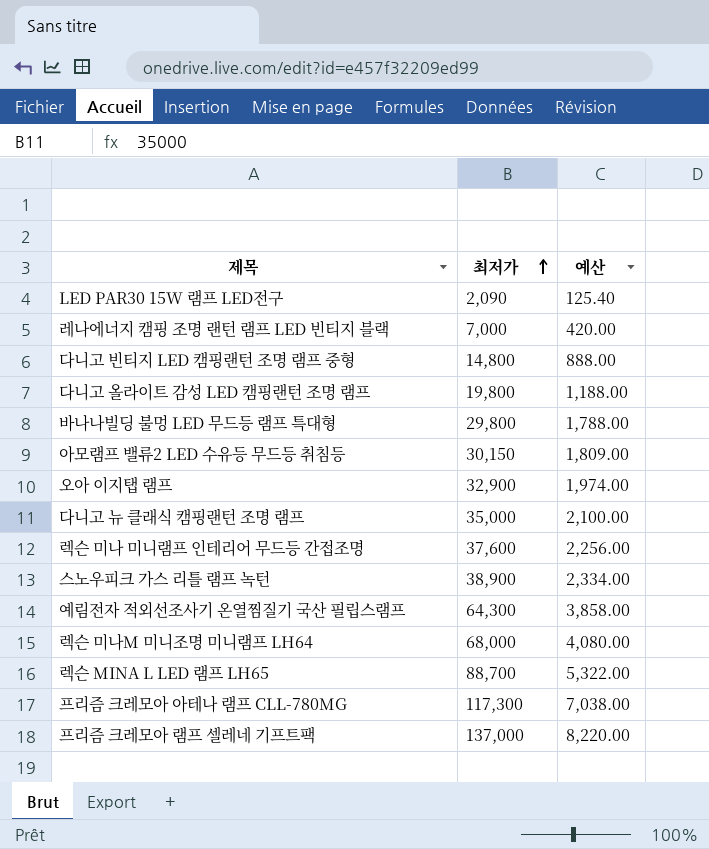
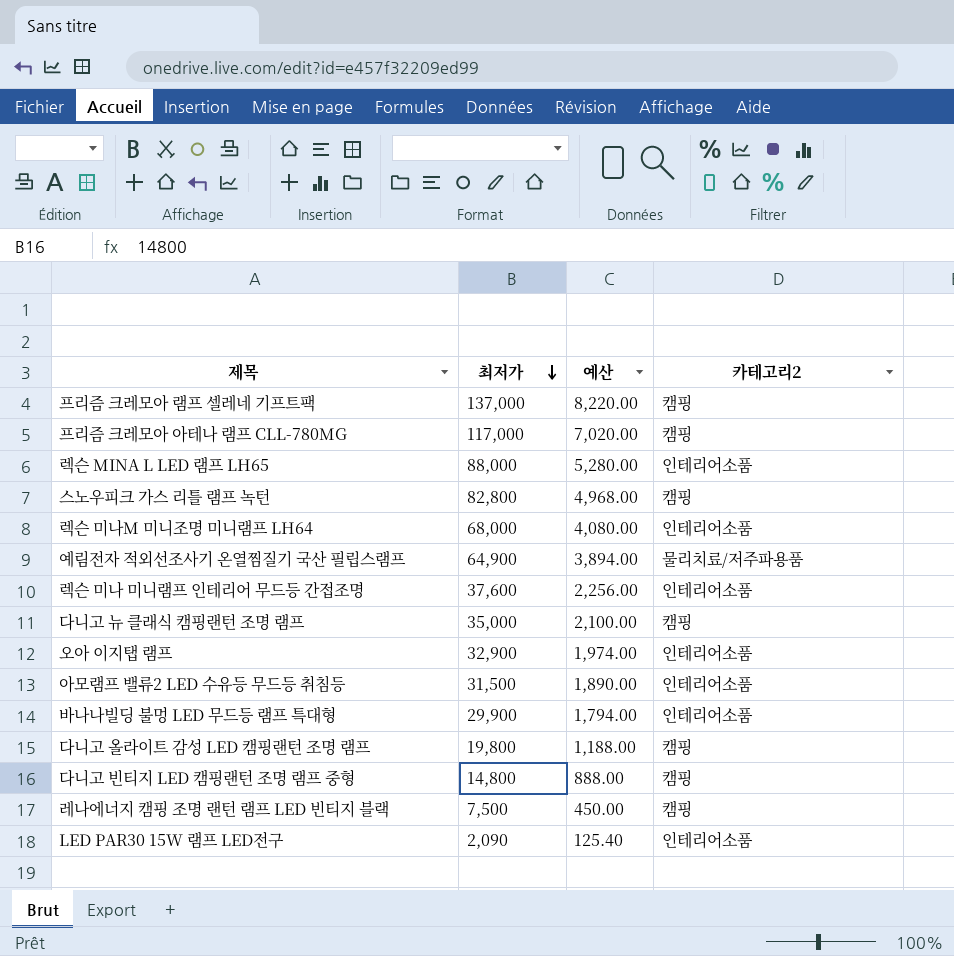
row order: 최저가 ascending -> 최저가 descending
column 카테고리2 | position: none -> 4
프리즘 크레모아 아테나 램프 CLL-780MG | 최저가: 117,300 -> 117,000
프리즘 크레모아 아테나 램프 CLL-780MG | 예산: 7,038.00 -> 7,020.00
렉슨 MINA L LED 램프 LH65 | 최저가: 88,700 -> 88,000
렉슨 MINA L LED 램프 LH65 | 예산: 5,322.00 -> 5,280.00
스노우피크 가스 리틀 램프 녹턴 | 최저가: 38,900 -> 82,800
스노우피크 가스 리틀 램프 녹턴 | 예산: 2,334.00 -> 4,968.00
예림전자 적외선조사기 온열찜질기 국산 필립스램프 | 최저가: 64,300 -> 64,900
예림전자 적외선조사기 온열찜질기 국산 필립스램프 | 예산: 3,858.00 -> 3,894.00
아모램프 밸류2 LED 수유등 무드등 취침등 | 최저가: 30,150 -> 31,500
아모램프 밸류2 LED 수유등 무드등 취침등 | 예산: 1,809.00 -> 1,890.00
바나나빌딩 불멍 LED 무드등 램프 특대형 | 최저가: 29,800 -> 29,900
바나나빌딩 불멍 LED 무드등 램프 특대형 | 예산: 1,788.00 -> 1,794.00
레나에너지 캠핑 조명 랜턴 램프 LED 빈티지 블랙 | 최저가: 7,000 -> 7,500
레나에너지 캠핑 조명 랜턴 램프 LED 빈티지 블랙 | 예산: 420.00 -> 450.00

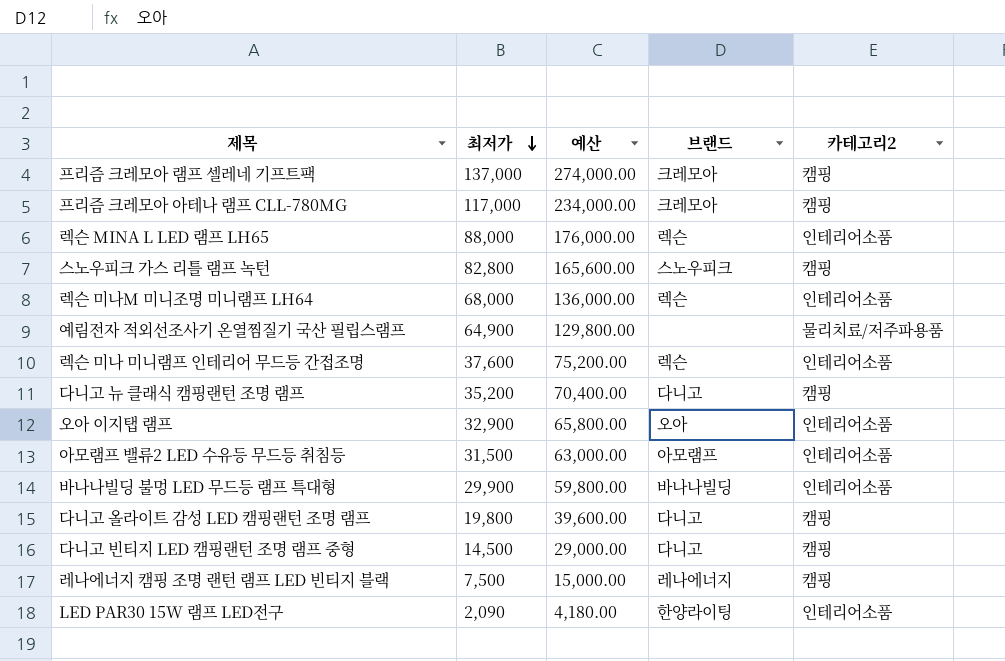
column 예산 | formula: [최저가] * 0.06 -> [최저가] * 2
column 브랜드 | position: none -> 4
다니고 뉴 클래식 캠핑랜턴 조명 램프 | 최저가: 35,000 -> 35,200
다니고 빈티지 LED 캠핑랜턴 조명 램프 중형 | 최저가: 14,800 -> 14,500

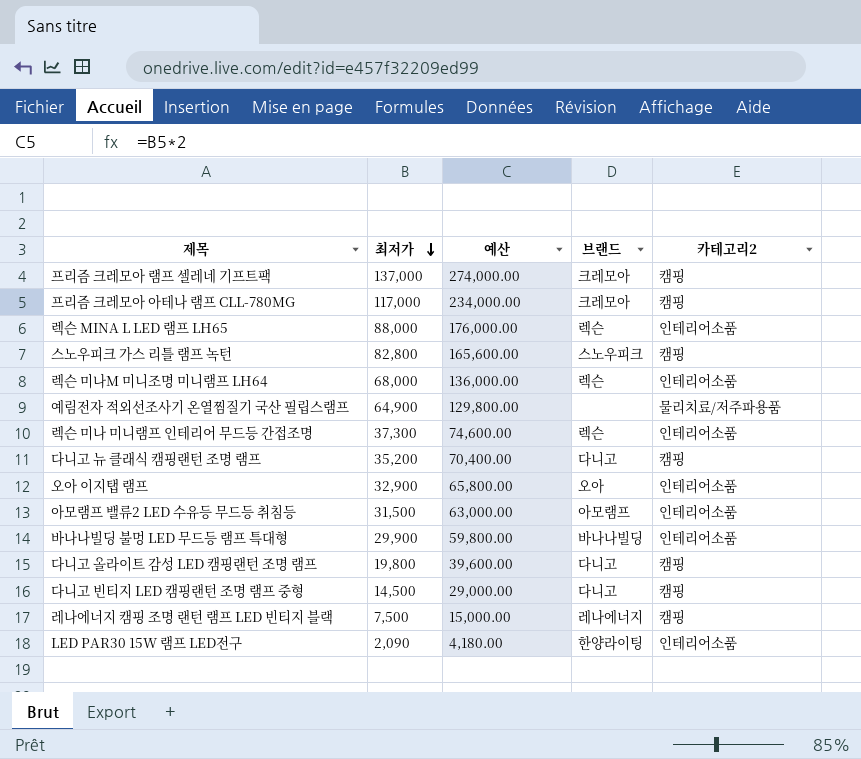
렉슨 미나 미니램프 인테리어 무드등 간접조명 | 최저가: 37,600 -> 37,300
렉슨 미나 미니램프 인테리어 무드등 간접조명 | 예산: 75,200.00 -> 74,600.00

